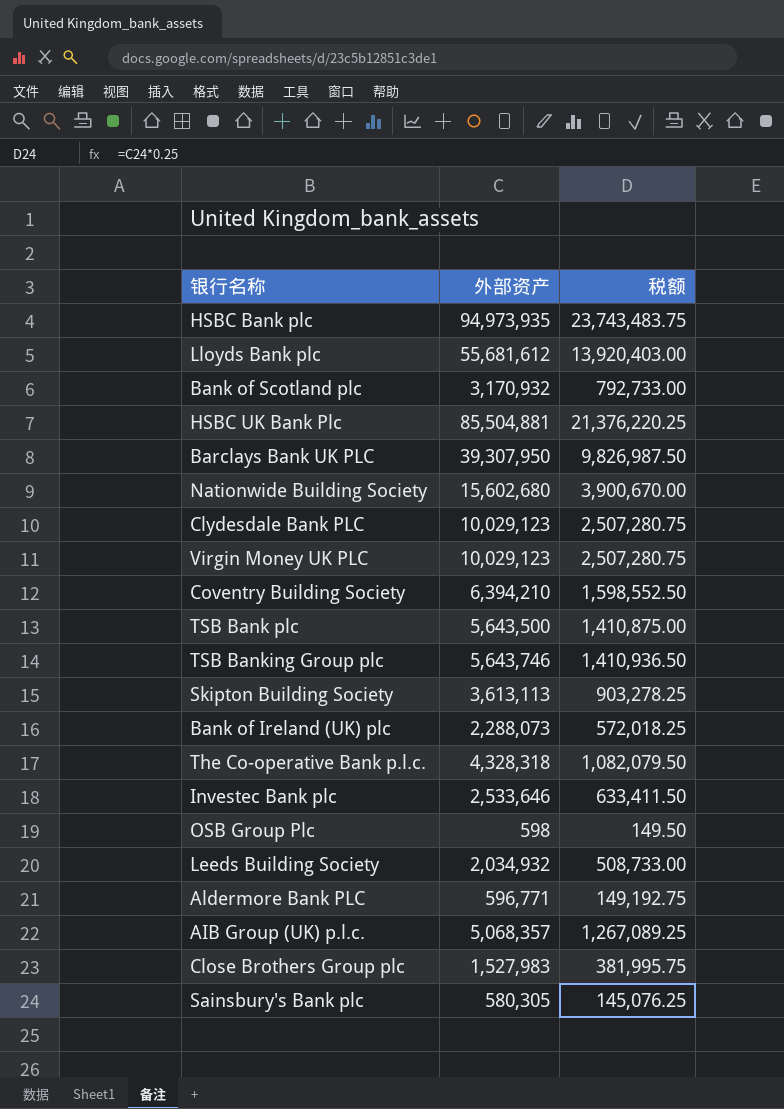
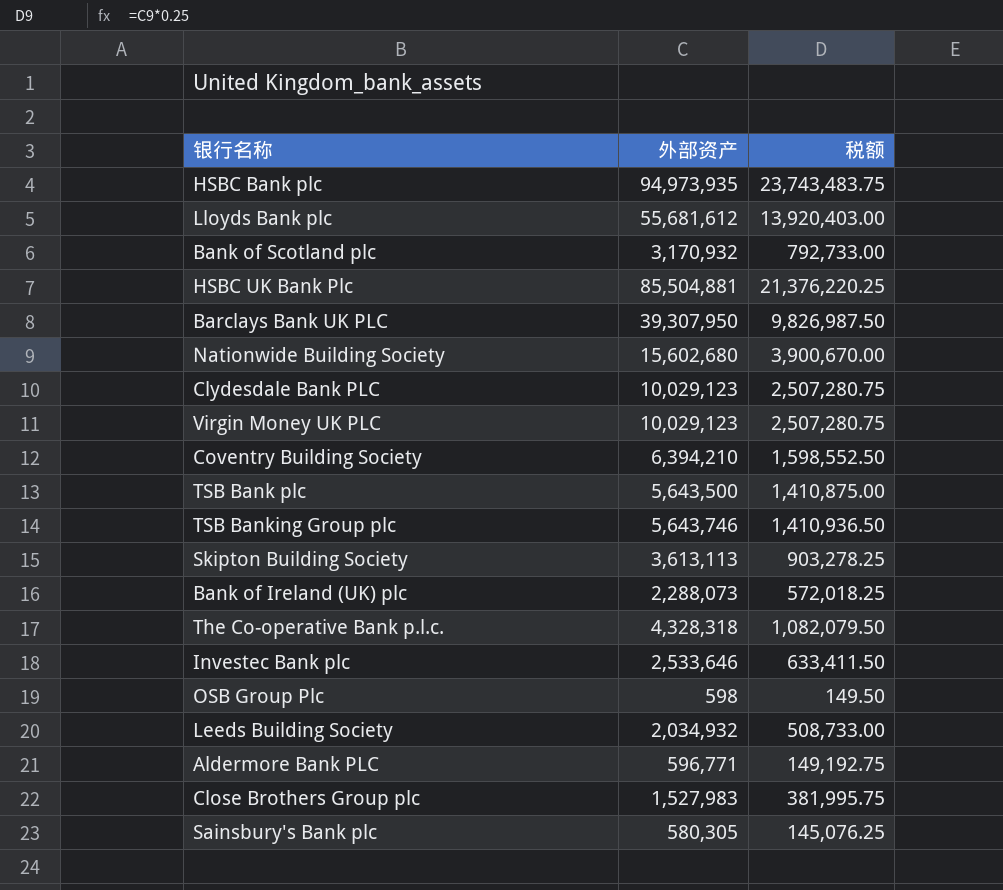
row AIB Group (UK) p.l.c.: 5,068,357 | 1,267,089.25 -> none

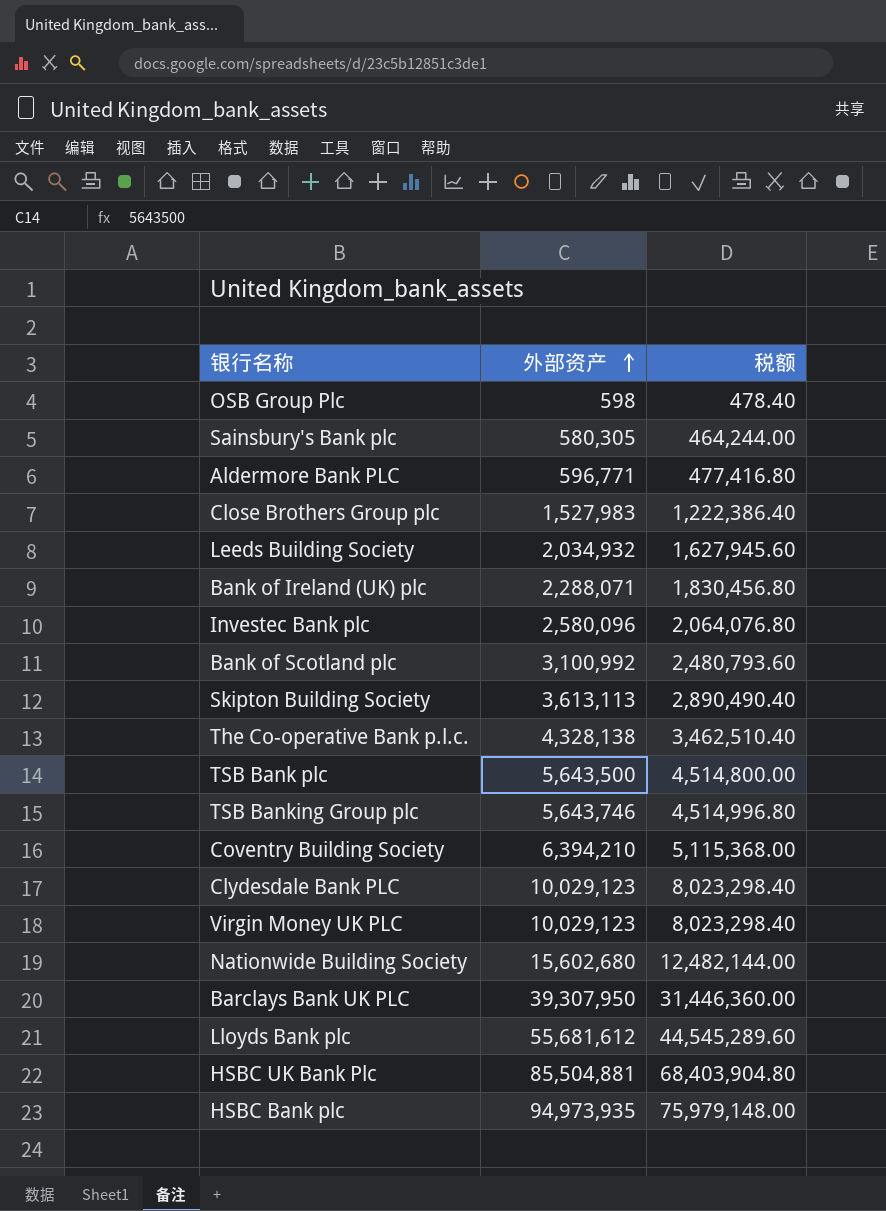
row order: none -> 外部资产 ascending
column 税额 | formula: [外部资产] * 0.25 -> [外部资产] * 0.8
Bank of Ireland (UK) plc | 外部资产: 2,288,073 -> 2,288,071
Investec Bank plc | 外部资产: 2,533,646 -> 2,580,096
Bank of Scotland plc | 外部资产: 3,170,932 -> 3,100,992
The Co-operative Bank p.l.c. | 外部资产: 4,328,318 -> 4,328,138

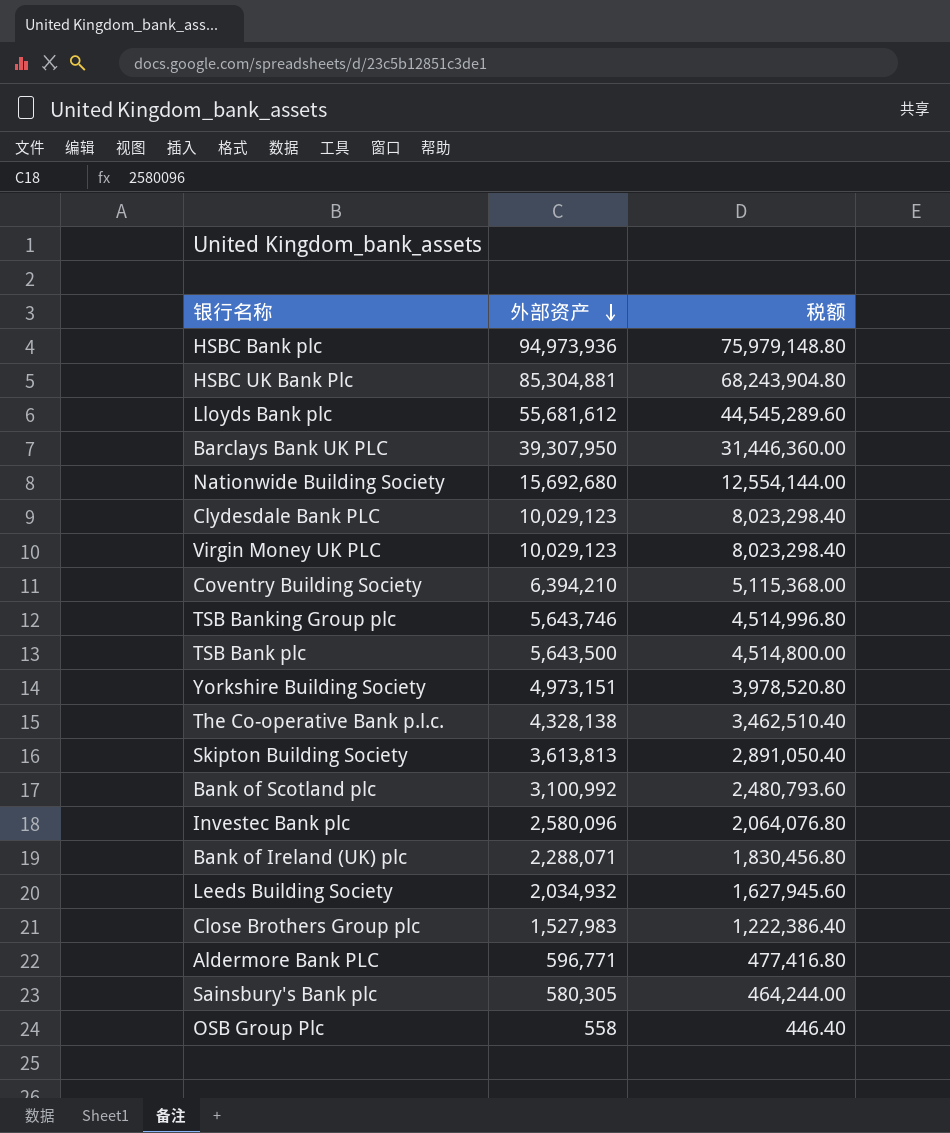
row order: 外部资产 ascending -> 外部资产 descending
HSBC Bank plc | 外部资产: 94,973,935 -> 94,973,936
HSBC Bank plc | 税额: 75,979,148.00 -> 75,979,148.80
HSBC UK Bank Plc | 外部资产: 85,504,881 -> 85,304,881
HSBC UK Bank Plc | 税额: 68,403,904.80 -> 68,243,904.80
Nationwide Building Society | 外部资产: 15,602,680 -> 15,692,680
Nationwide Building Society | 税额: 12,482,144.00 -> 12,554,144.00
row Yorkshire Building Society: none -> 4,973,151 | 3,978,520.80
Skipton Building Society | 外部资产: 3,613,113 -> 3,613,813
Skipton Building Society | 税额: 2,890,490.40 -> 2,891,050.40
OSB Group Plc | 外部资产: 598 -> 558
OSB Group Plc | 税额: 478.40 -> 446.40

